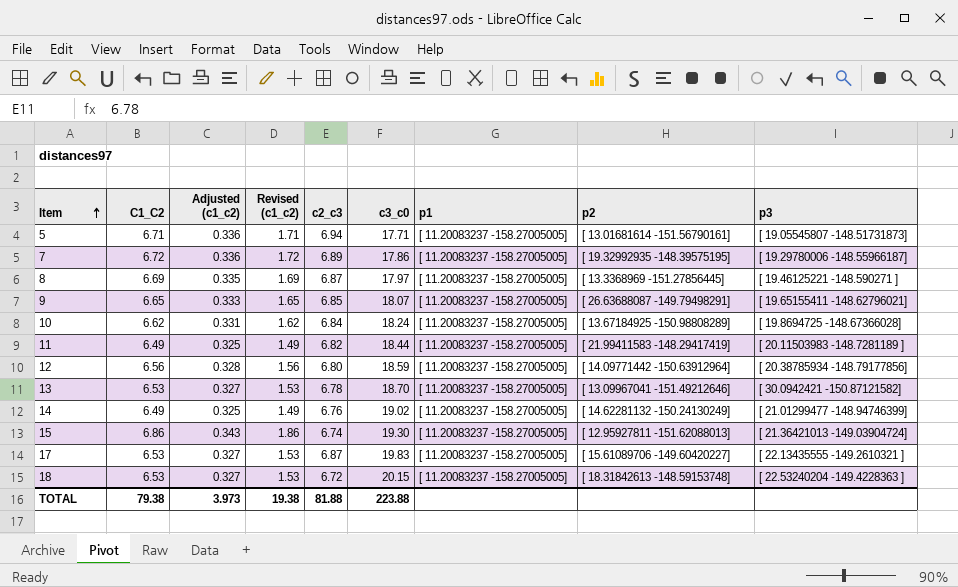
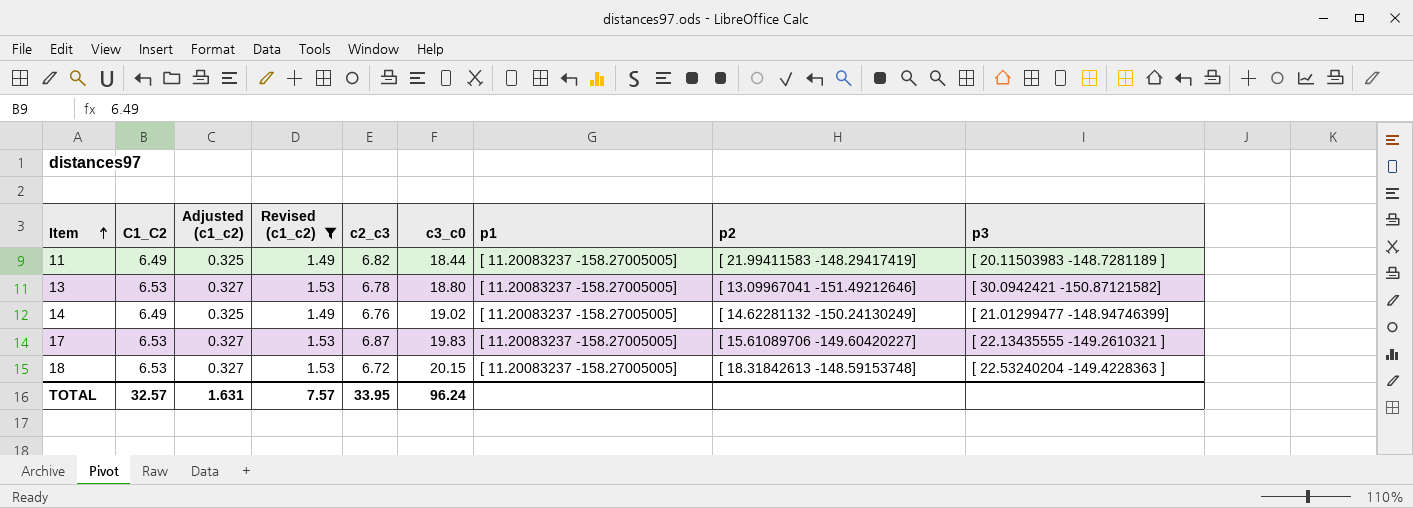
filter: none -> Revised (c1_c2) <= 1.53
13 | c3_c0: 18.70 -> 18.80
TOTAL | C1_C2: 79.38 -> 32.57
TOTAL | Adjusted (c1_c2): 3.973 -> 1.631
TOTAL | Revised (c1_c2): 19.38 -> 7.57
TOTAL | c2_c3: 81.88 -> 33.95
TOTAL | c3_c0: 223.88 -> 96.24

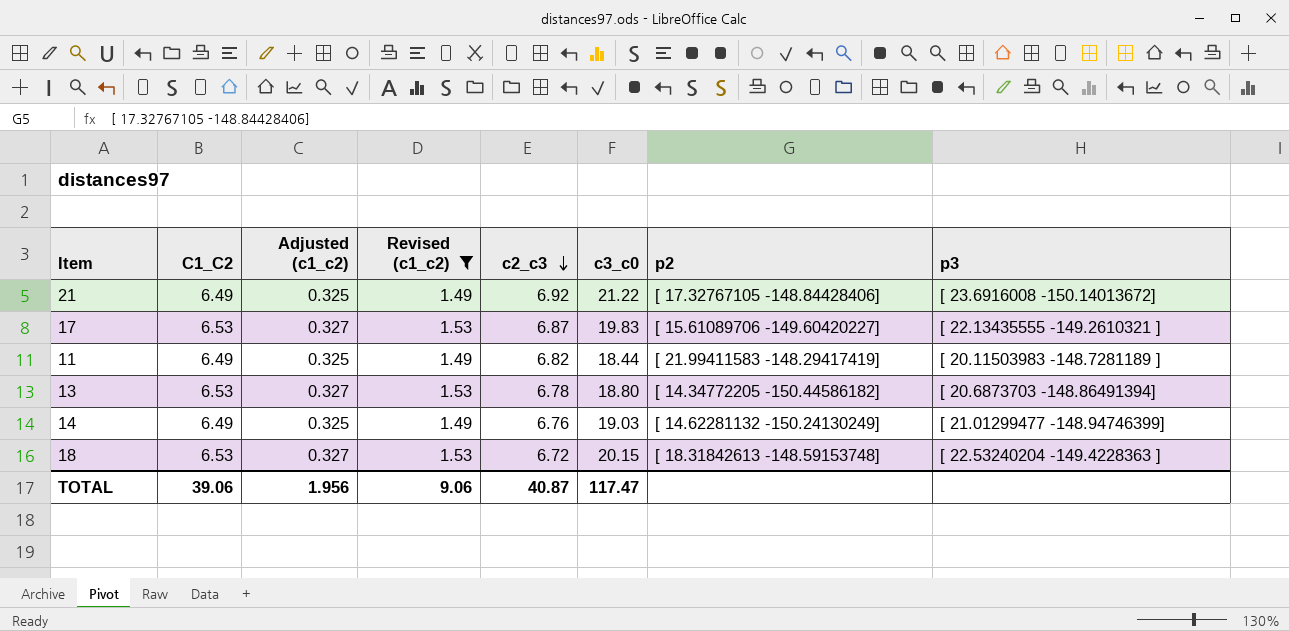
row order: Item ascending -> c2_c3 descending
column p1 | position: 7 -> none
row 21: none -> 6.49 | 0.325 | 1.49 | 6.92 | 21.22 | [ 17.32767105 -148.84428406] | [ 23.6916008 -150.14013672]
13 | p2: [ 13.09967041 -151.49212646] -> [ 14.34772205 -150.44586182]
13 | p3: [ 30.0942421 -150.87121582] -> [ 20.6873703 -148.86491394]
14 | c3_c0: 19.02 -> 19.03
TOTAL | C1_C2: 32.57 -> 39.06
TOTAL | Adjusted (c1_c2): 1.631 -> 1.956
TOTAL | Revised (c1_c2): 7.57 -> 9.06
TOTAL | c2_c3: 33.95 -> 40.87
TOTAL | c3_c0: 96.24 -> 117.47

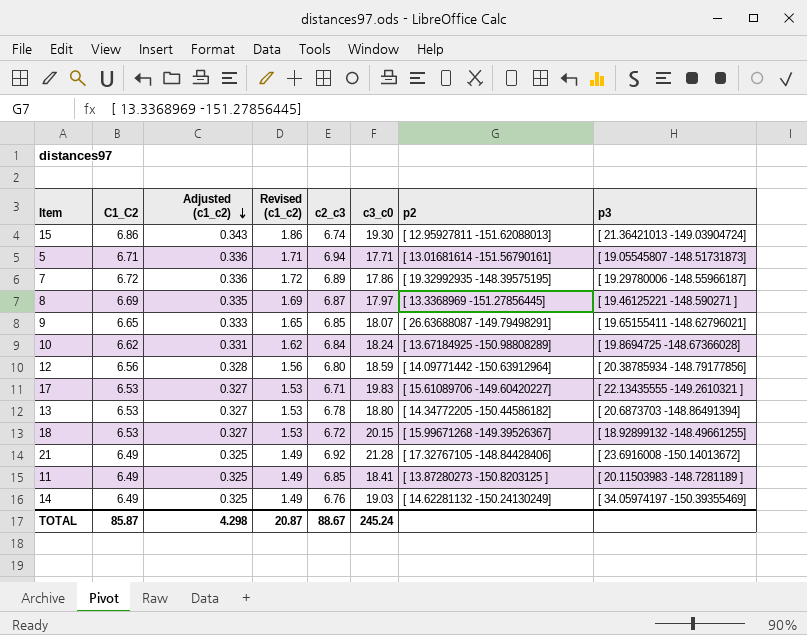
filter: Revised (c1_c2) <= 1.53 -> none
row order: c2_c3 descending -> Adjusted (c1_c2) descending
17 | c2_c3: 6.87 -> 6.71
18 | p2: [ 18.31842613 -148.59153748] -> [ 15.99671268 -149.39526367]
18 | p3: [ 22.53240204 -149.4228363 ] -> [ 18.92899132 -148.49661255]
21 | c3_c0: 21.22 -> 21.28
11 | c2_c3: 6.82 -> 6.85
11 | c3_c0: 18.44 -> 18.41
11 | p2: [ 21.99411583 -148.29417419] -> [ 13.87280273 -150.8203125 ]
14 | p3: [ 21.01299477 -148.94746399] -> [ 34.05974197 -150.39355469]
TOTAL | C1_C2: 39.06 -> 85.87
TOTAL | Adjusted (c1_c2): 1.956 -> 4.298
TOTAL | Revised (c1_c2): 9.06 -> 20.87
TOTAL | c2_c3: 40.87 -> 88.67
TOTAL | c3_c0: 117.47 -> 245.24

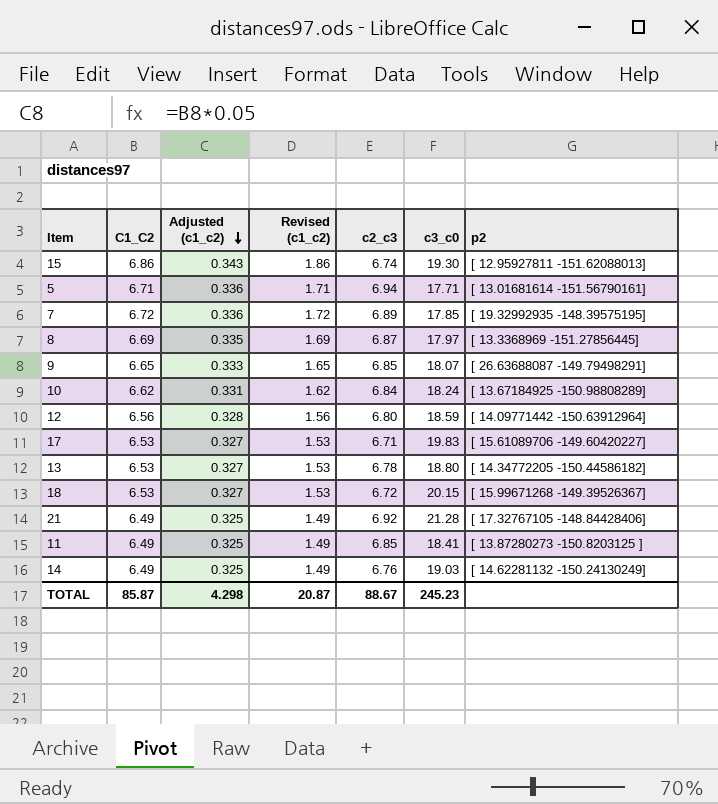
column p3 | position: 8 -> none
7 | c3_c0: 17.86 -> 17.85
TOTAL | c3_c0: 245.24 -> 245.23

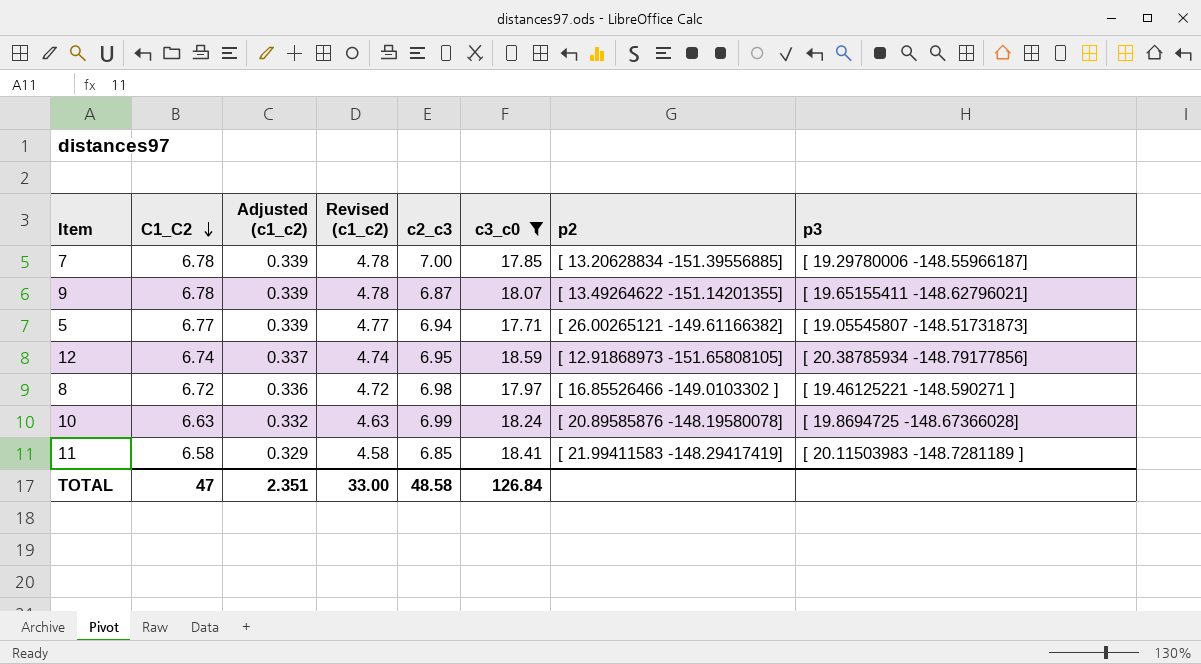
filter: none -> c3_c0 <= 18.59
row order: Adjusted (c1_c2) descending -> C1_C2 descending
column Revised (c1_c2) | formula: [C1_C2] - 5 -> [C1_C2] - 2
column p3 | position: none -> 8
7 | C1_C2: 6.72 -> 6.78
7 | Adjusted (c1_c2): 0.336 -> 0.339
7 | c2_c3: 6.89 -> 7.00
7 | p2: [ 19.32992935 -148.39575195] -> [ 13.20628834 -151.39556885]
9 | C1_C2: 6.65 -> 6.78
9 | Adjusted (c1_c2): 0.333 -> 0.339
9 | c2_c3: 6.85 -> 6.87
9 | p2: [ 26.63688087 -149.79498291] -> [ 13.49264622 -151.14201355]
5 | C1_C2: 6.71 -> 6.77
5 | Adjusted (c1_c2): 0.336 -> 0.339
5 | p2: [ 13.01681614 -151.56790161] -> [ 26.00265121 -149.61166382]
12 | C1_C2: 6.56 -> 6.74
12 | Adjusted (c1_c2): 0.328 -> 0.337
12 | c2_c3: 6.80 -> 6.95
12 | p2: [ 14.09771442 -150.63912964] -> [ 12.91868973 -151.65808105]
8 | C1_C2: 6.69 -> 6.72
8 | Adjusted (c1_c2): 0.335 -> 0.336
8 | c2_c3: 6.87 -> 6.98
8 | p2: [ 13.3368969 -151.27856445] -> [ 16.85526466 -149.0103302 ]
10 | C1_C2: 6.62 -> 6.63
10 | Adjusted (c1_c2): 0.331 -> 0.332
10 | c2_c3: 6.84 -> 6.99
10 | p2: [ 13.67184925 -150.98808289] -> [ 20.89585876 -148.19580078]
11 | C1_C2: 6.49 -> 6.58
11 | Adjusted (c1_c2): 0.325 -> 0.329
11 | p2: [ 13.87280273 -150.8203125 ] -> [ 21.99411583 -148.29417419]
TOTAL | C1_C2: 85.87 -> 47
TOTAL | Adjusted (c1_c2): 4.298 -> 2.351
TOTAL | Revised (c1_c2): 20.87 -> 33.00
TOTAL | c2_c3: 88.67 -> 48.58
TOTAL | c3_c0: 245.23 -> 126.84

